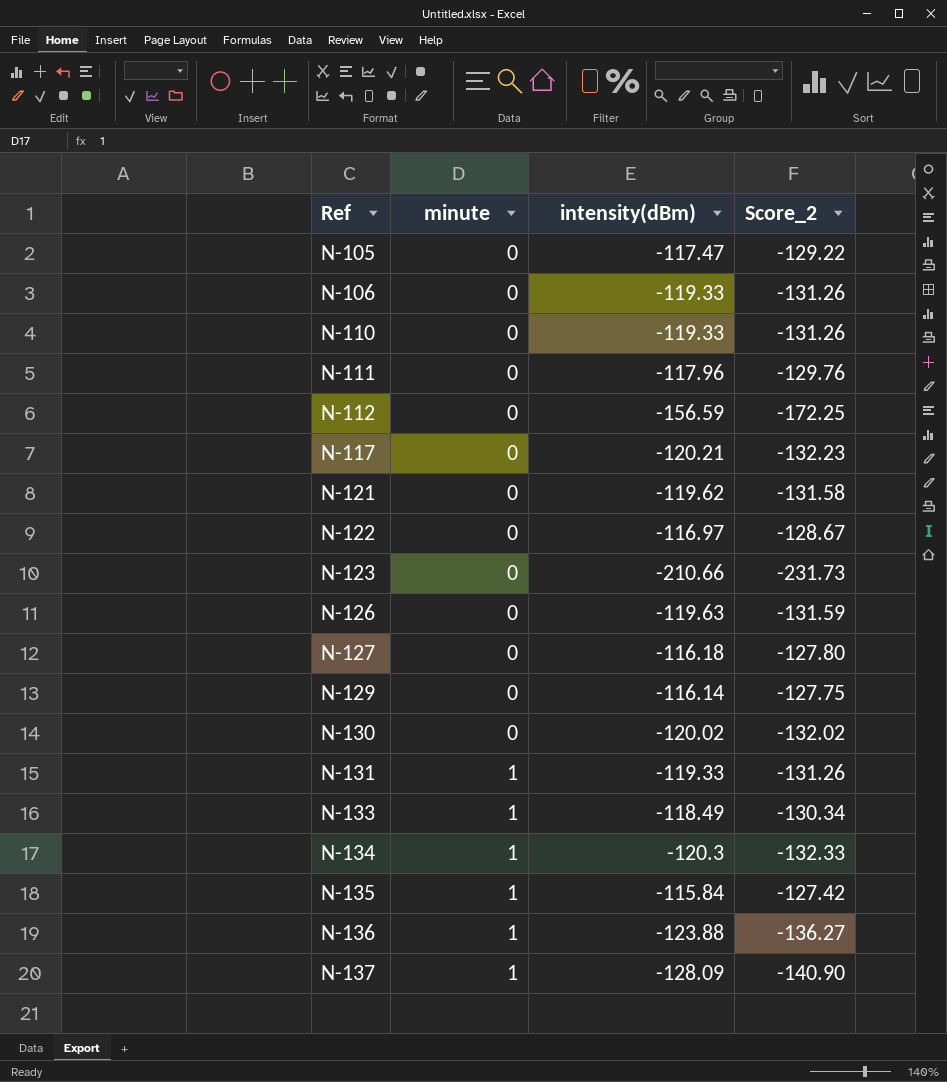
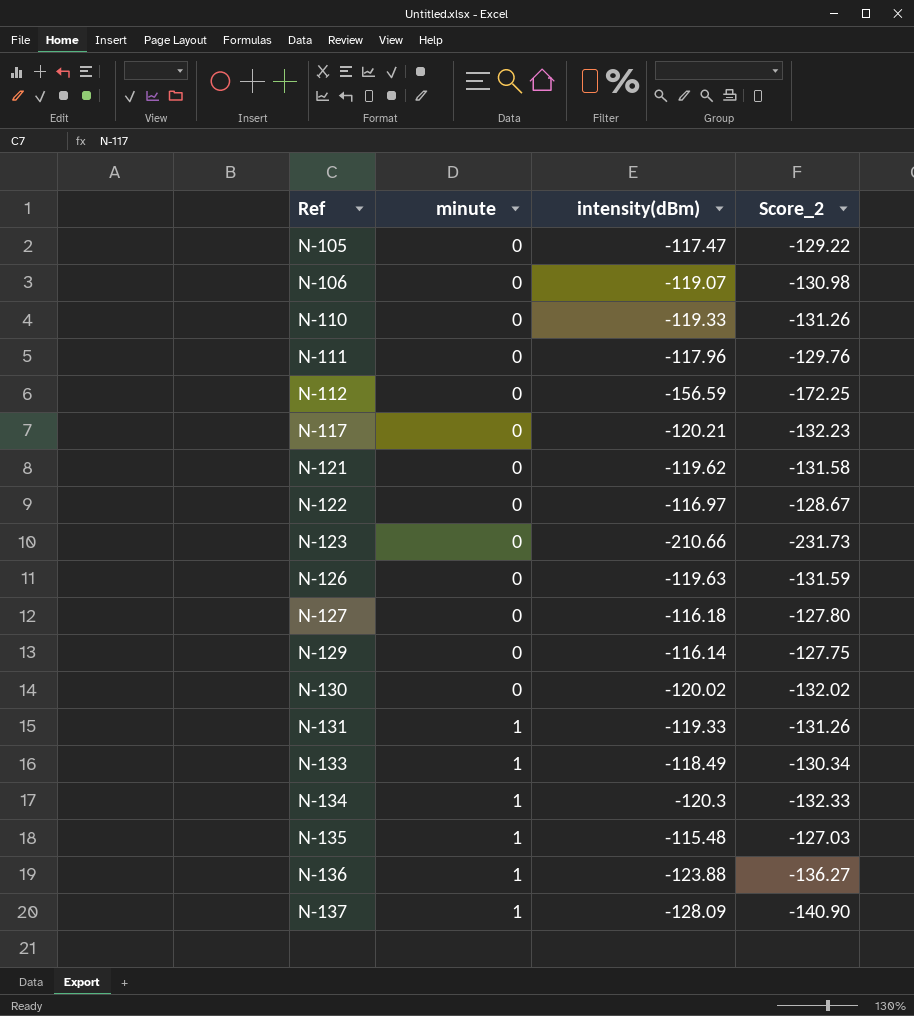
N-106 | intensity(dBm): -119.33 -> -119.07
N-106 | Score_2: -131.26 -> -130.98
N-135 | intensity(dBm): -115.84 -> -115.48
N-135 | Score_2: -127.42 -> -127.03

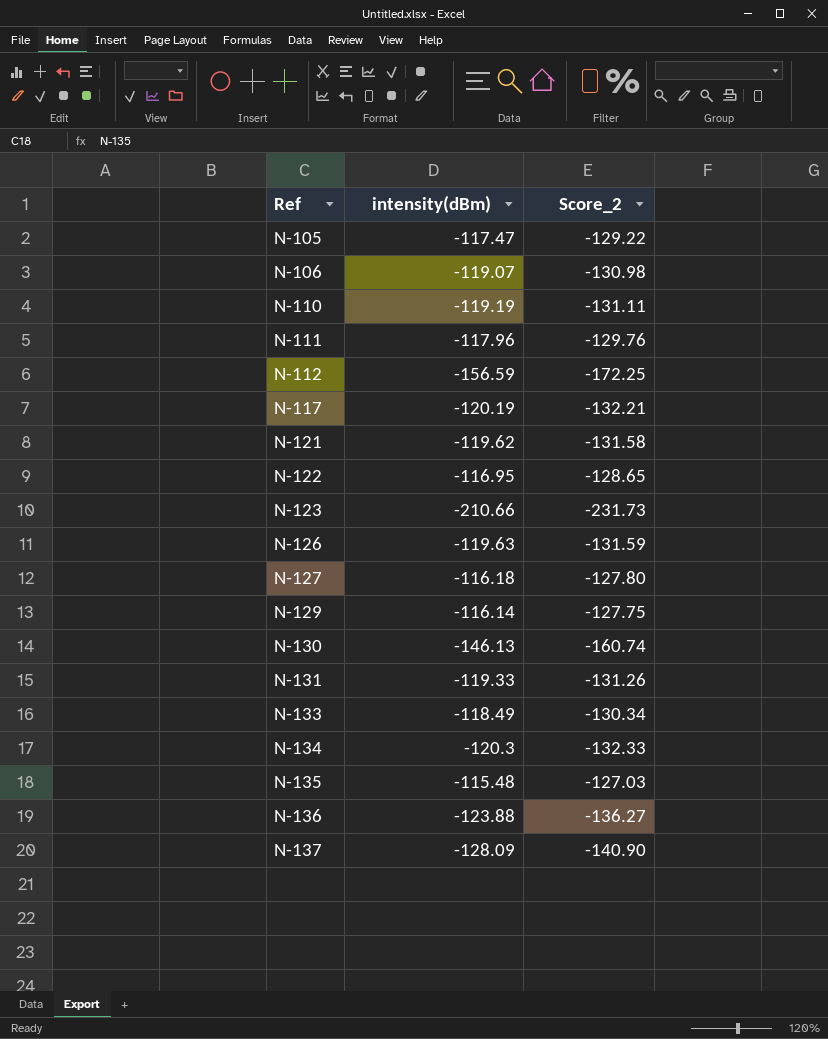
column minute | position: 2 -> none
N-110 | intensity(dBm): -119.33 -> -119.19
N-110 | Score_2: -131.26 -> -131.11
N-117 | intensity(dBm): -120.21 -> -120.19
N-117 | Score_2: -132.23 -> -132.21
N-122 | intensity(dBm): -116.97 -> -116.95
N-122 | Score_2: -128.67 -> -128.65
N-130 | intensity(dBm): -120.02 -> -146.13
N-130 | Score_2: -132.02 -> -160.74

